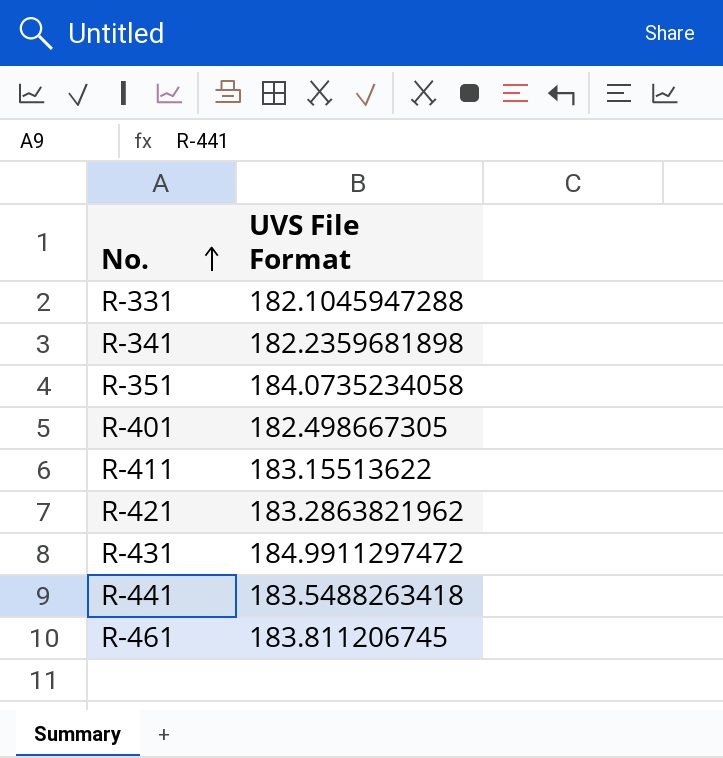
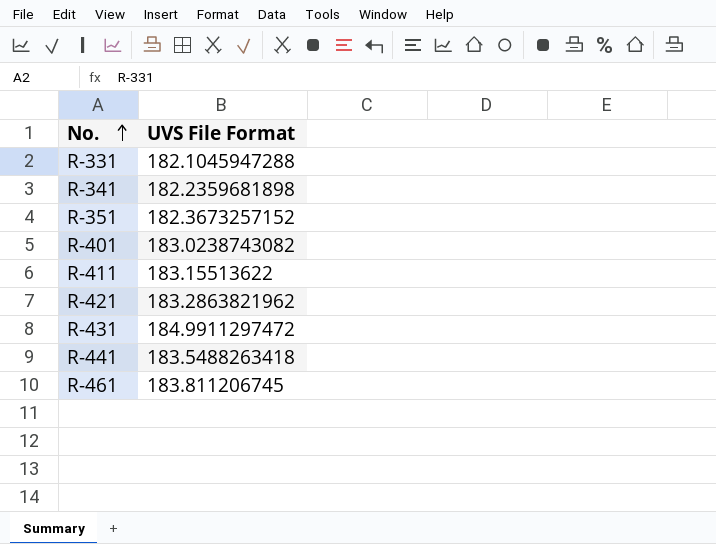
R-351 | UVS File Format: 184.0735234058 -> 182.3673257152
R-401 | UVS File Format: 182.498667305 -> 183.0238743082

